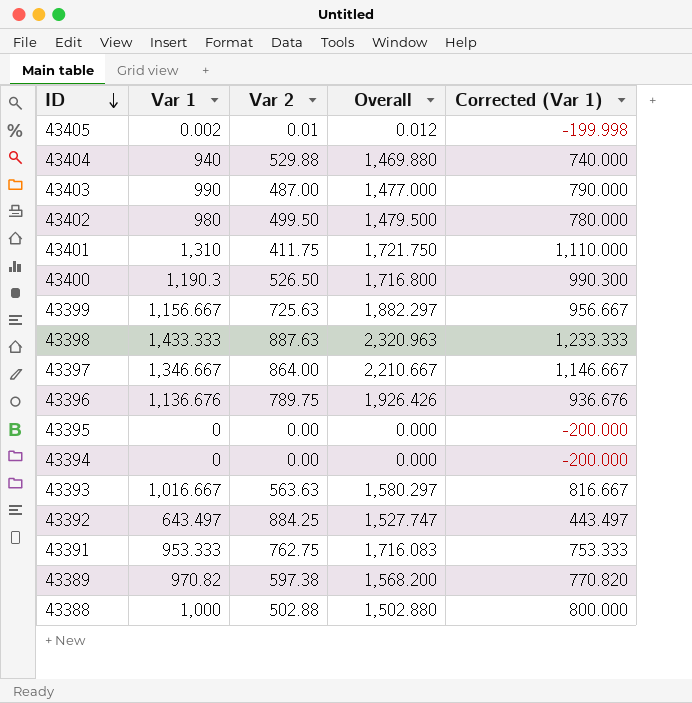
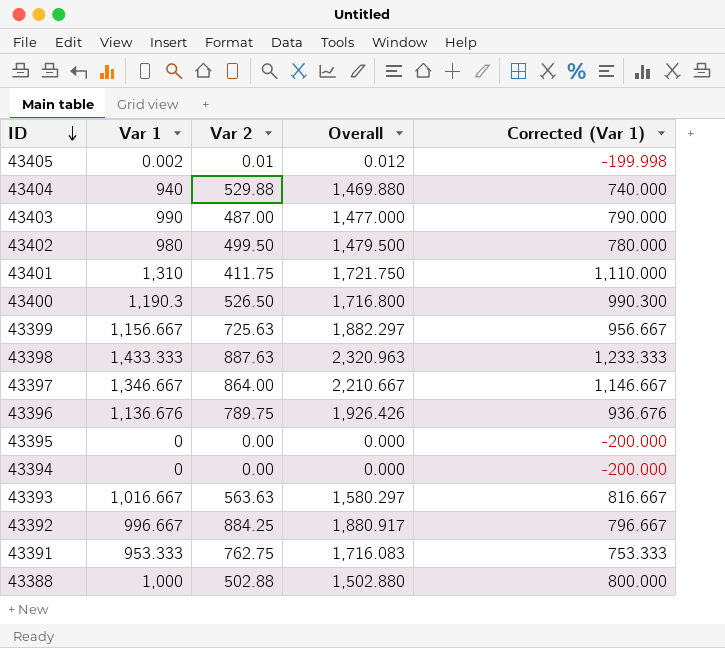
row 43389: 970.82 | 597.38 | 1,568.200 | 770.820 -> none
43392 | Var 1: 643.497 -> 996.667
43392 | Overall: 1,527.747 -> 1,880.917
43392 | Corrected (Var 1): 443.497 -> 796.667

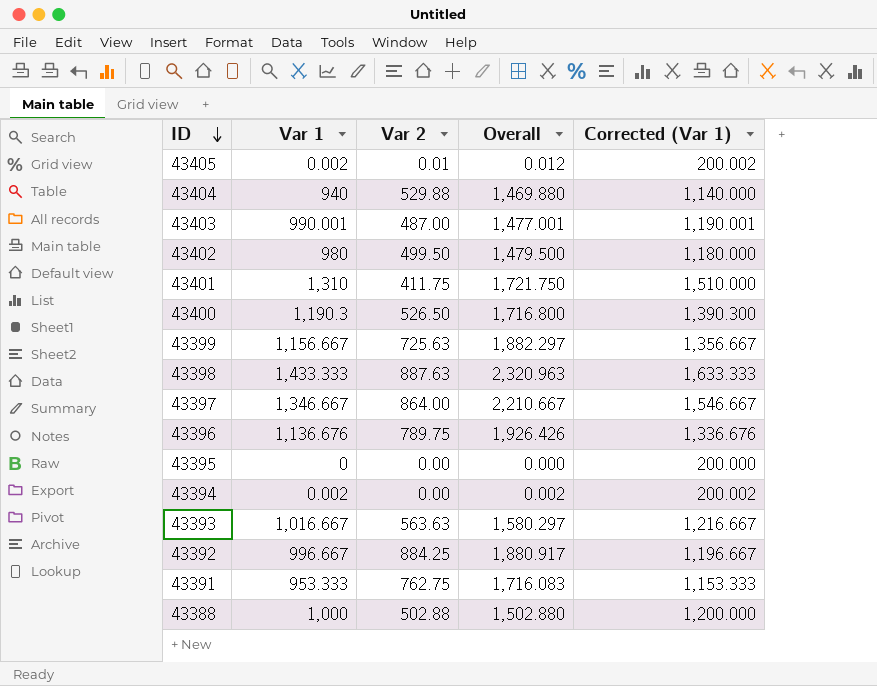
column Corrected (Var 1) | formula: [Var 1] - 200 -> [Var 1] + 200
43403 | Var 1: 990 -> 990.001
43403 | Overall: 1,477.000 -> 1,477.001
43394 | Var 1: 0 -> 0.002
43394 | Overall: 0.000 -> 0.002

